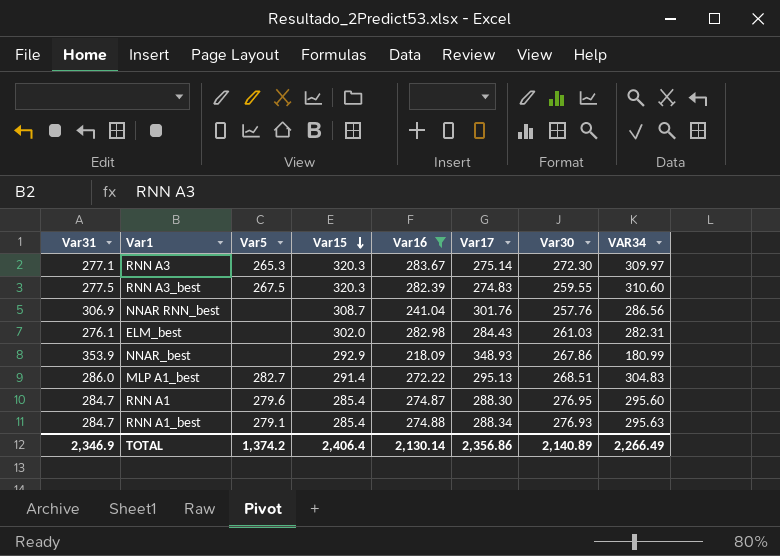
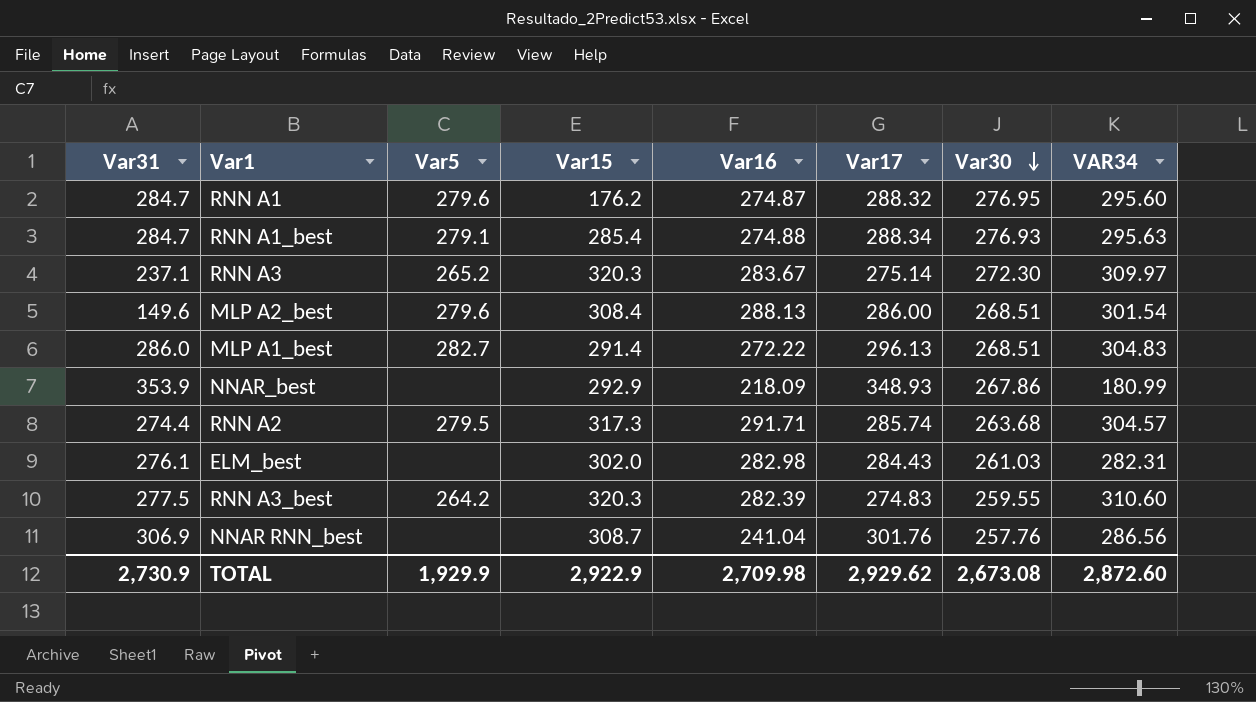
filter: Var16 <= 283.67 -> none
row order: Var15 descending -> Var30 descending
RNN A1 | Var15: 285.4 -> 176.2
RNN A1 | Var17: 288.30 -> 288.32
RNN A3 | Var31: 277.1 -> 237.1
RNN A3 | Var5: 265.3 -> 265.2
MLP A1_best | Var17: 295.13 -> 296.13
RNN A3_best | Var5: 267.5 -> 264.2
TOTAL | Var31: 2,346.9 -> 2,730.9
TOTAL | Var5: 1,374.2 -> 1,929.9
TOTAL | Var15: 2,406.4 -> 2,922.9
TOTAL | Var16: 2,130.14 -> 2,709.98
TOTAL | Var17: 2,356.86 -> 2,929.62
TOTAL | Var30: 2,140.89 -> 2,673.08
TOTAL | VAR34: 2,266.49 -> 2,872.60

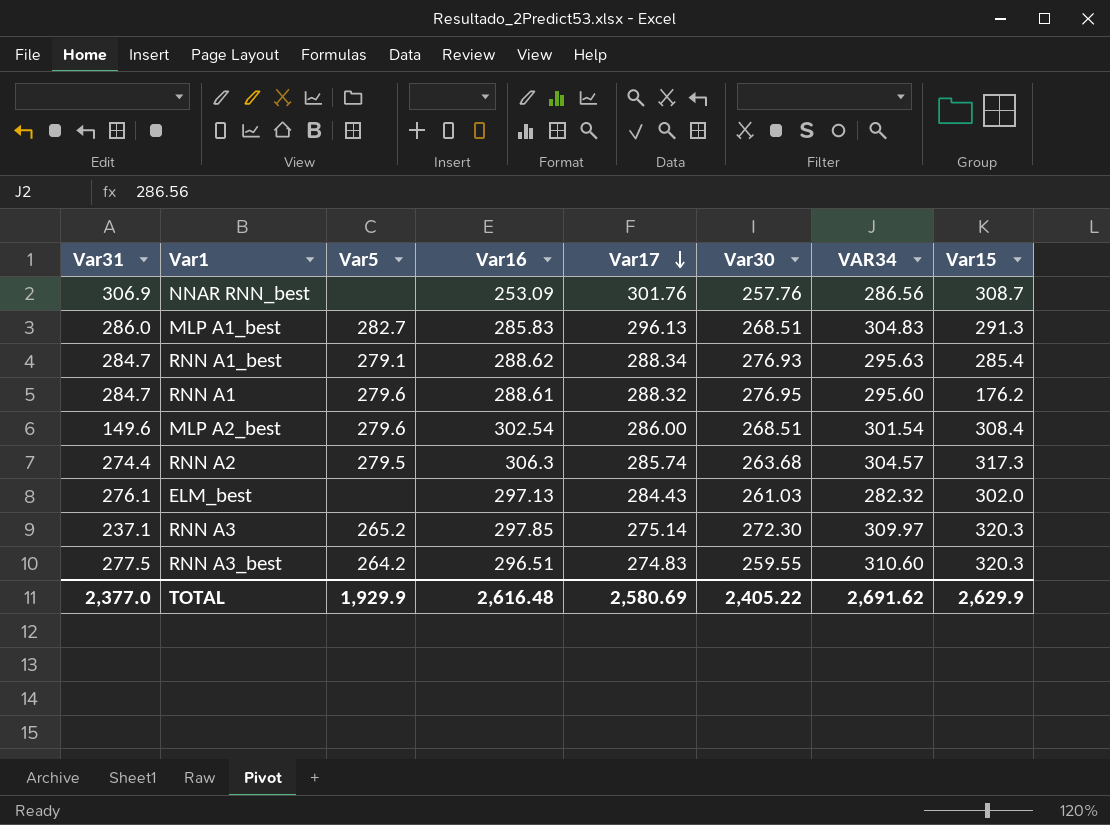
row order: Var30 descending -> Var17 descending
column Var15 | position: 4 -> 8
row NNAR_best: 353.9 | none | 292.9 | 218.09 | 348.93 | 267.86 | 180.99 -> none
NNAR RNN_best | Var16: 241.04 -> 253.09
MLP A1_best | Var16: 272.22 -> 285.83
MLP A1_best | Var15: 291.4 -> 291.3
RNN A1_best | Var16: 274.88 -> 288.62
RNN A1 | Var16: 274.87 -> 288.61
MLP A2_best | Var16: 288.13 -> 302.54
RNN A2 | Var16: 291.71 -> 306.3
ELM_best | Var16: 282.98 -> 297.13
ELM_best | VAR34: 282.31 -> 282.32
RNN A3 | Var16: 283.67 -> 297.85
RNN A3_best | Var16: 282.39 -> 296.51
TOTAL | Var31: 2,730.9 -> 2,377.0
TOTAL | Var16: 2,709.98 -> 2,616.48
TOTAL | Var17: 2,929.62 -> 2,580.69
TOTAL | Var30: 2,673.08 -> 2,405.22
TOTAL | VAR34: 2,872.60 -> 2,691.62
TOTAL | Var15: 2,922.9 -> 2,629.9

